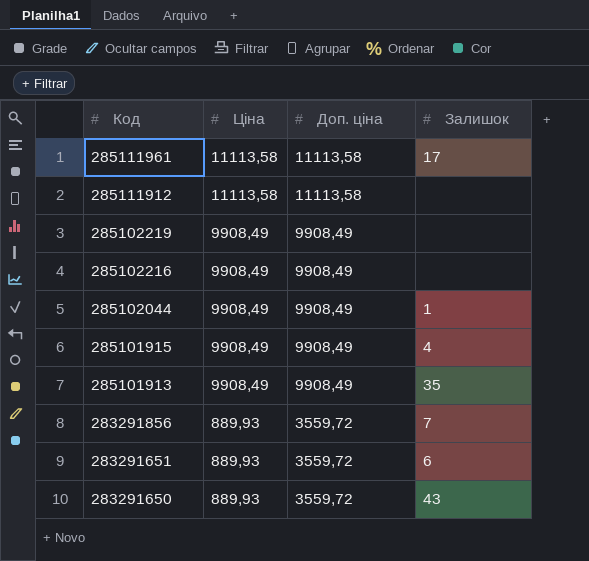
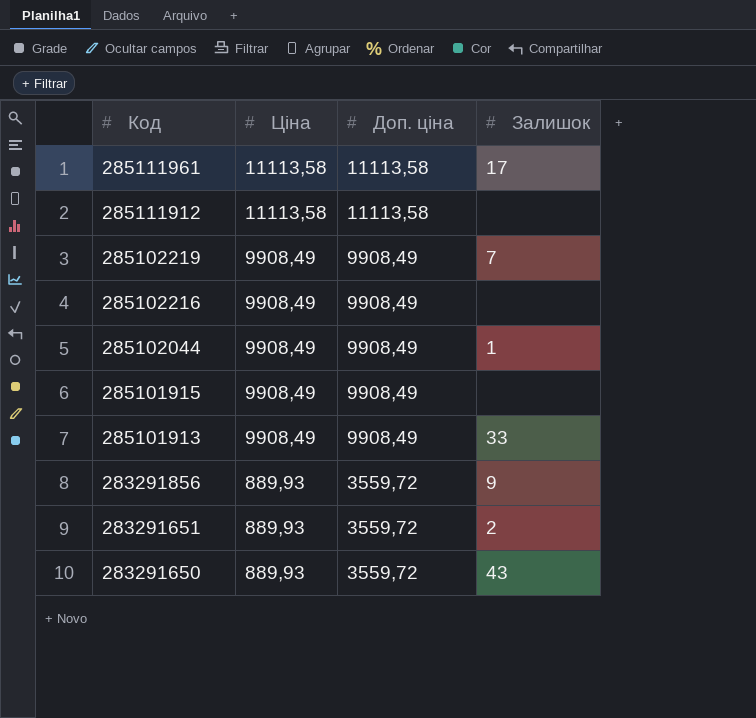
285102219 | Залишок: none -> 7
285101915 | Залишок: 4 -> none
285101913 | Залишок: 35 -> 33
283291856 | Залишок: 7 -> 9
283291651 | Залишок: 6 -> 2

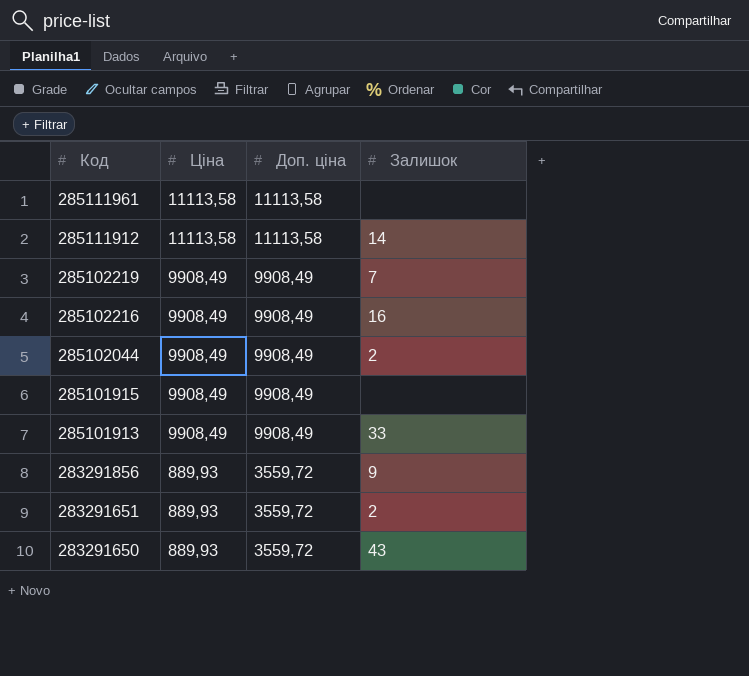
285111961 | Залишок: 17 -> none
285111912 | Залишок: none -> 14
285102216 | Залишок: none -> 16
285102044 | Залишок: 1 -> 2

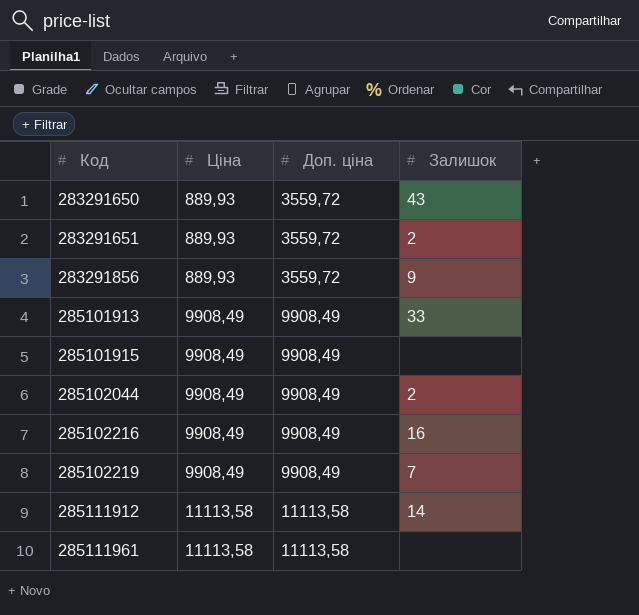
row order: Код descending -> Код ascending

